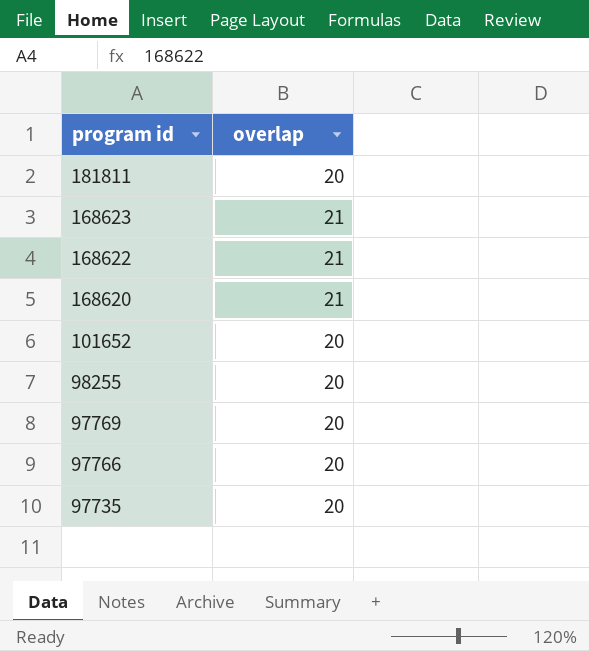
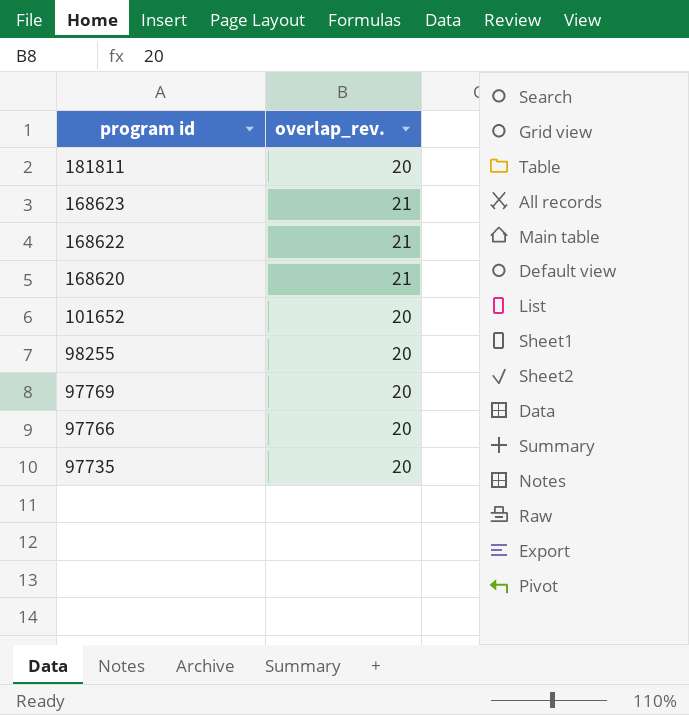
column name: overlap -> overlap_rev.

